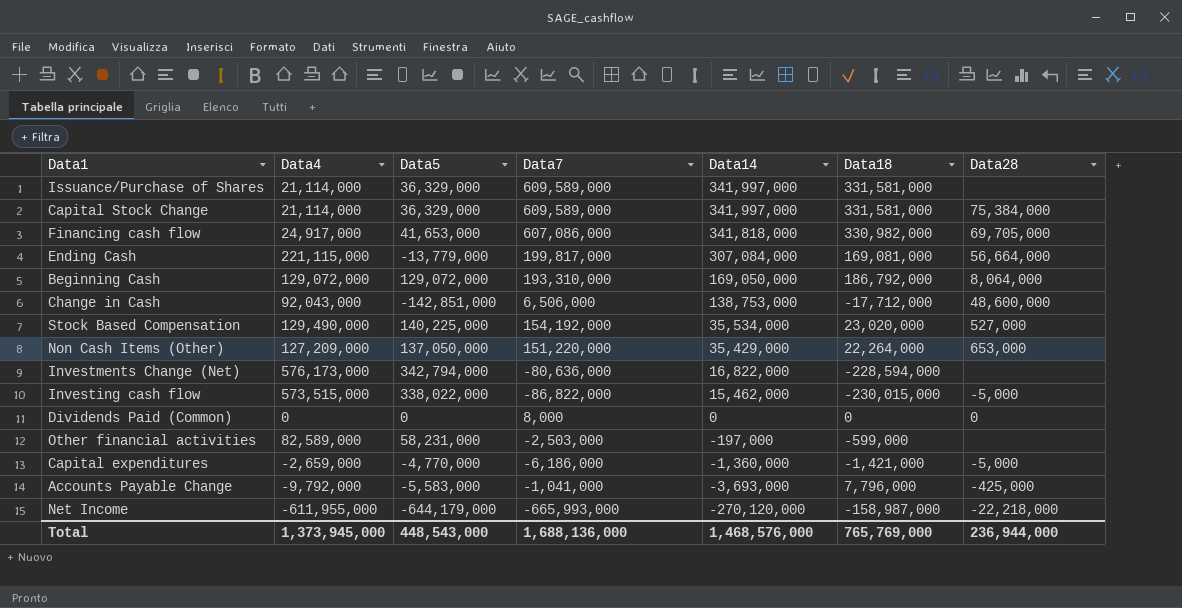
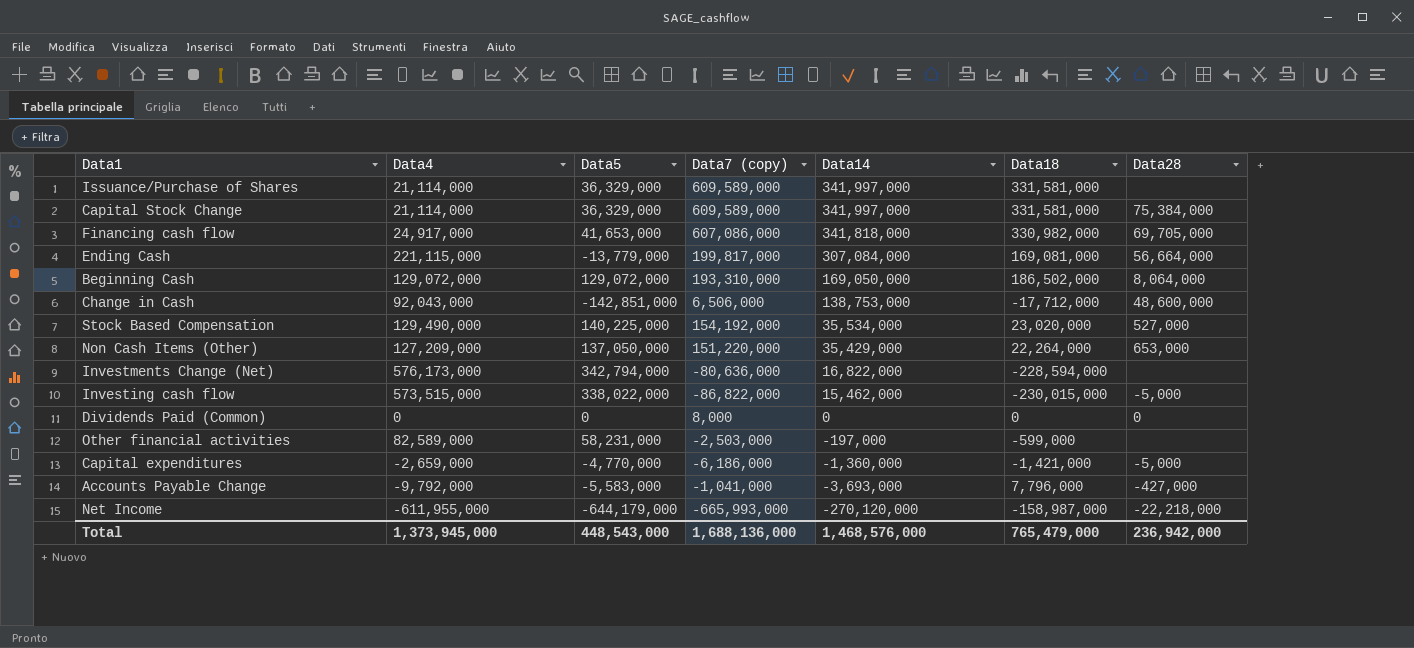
column name: Data7 -> Data7 (copy)
Beginning Cash | Data18: 186,792,000 -> 186,502,000
Accounts Payable Change | Data28: -425,000 -> -427,000
Total | Data18: 765,769,000 -> 765,479,000
Total | Data28: 236,944,000 -> 236,942,000

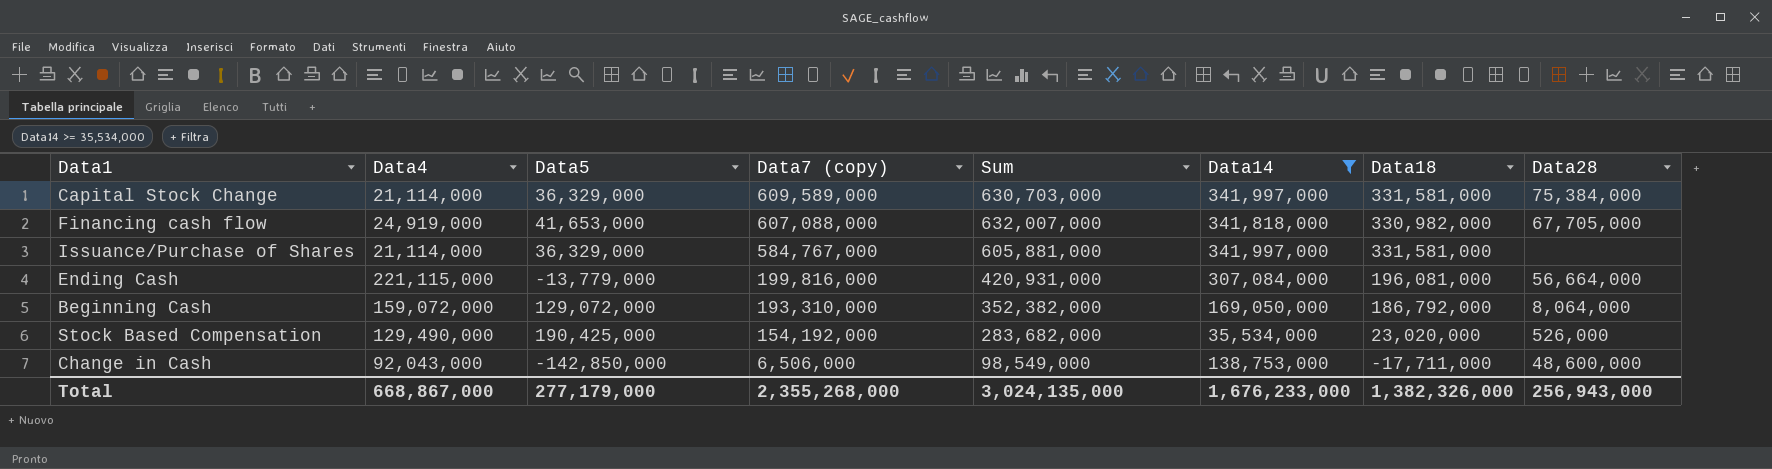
filter: none -> Data14 >= 35,534,000
row order: Data14 descending -> Data7 (copy) descending
column Sum | formula: none -> [Data4] + [Data7 (copy)]
Financing cash flow | Data4: 24,917,000 -> 24,919,000
Financing cash flow | Data7 (copy): 607,086,000 -> 607,088,000
Financing cash flow | Data28: 69,705,000 -> 67,705,000
Issuance/Purchase of Shares | Data7 (copy): 609,589,000 -> 584,767,000
Ending Cash | Data7 (copy): 199,817,000 -> 199,816,000
Ending Cash | Data18: 169,081,000 -> 196,081,000
Beginning Cash | Data4: 129,072,000 -> 159,072,000
Beginning Cash | Data18: 186,502,000 -> 186,792,000
Stock Based Compensation | Data5: 140,225,000 -> 190,425,000
Stock Based Compensation | Data28: 527,000 -> 526,000
Change in Cash | Data5: -142,851,000 -> -142,850,000
Change in Cash | Data18: -17,712,000 -> -17,711,000
Total | Data4: 1,373,945,000 -> 668,867,000
Total | Data5: 448,543,000 -> 277,179,000
Total | Data7 (copy): 1,688,136,000 -> 2,355,268,000
Total | Data14: 1,468,576,000 -> 1,676,233,000
Total | Data18: 765,479,000 -> 1,382,326,000
Total | Data28: 236,942,000 -> 256,943,000

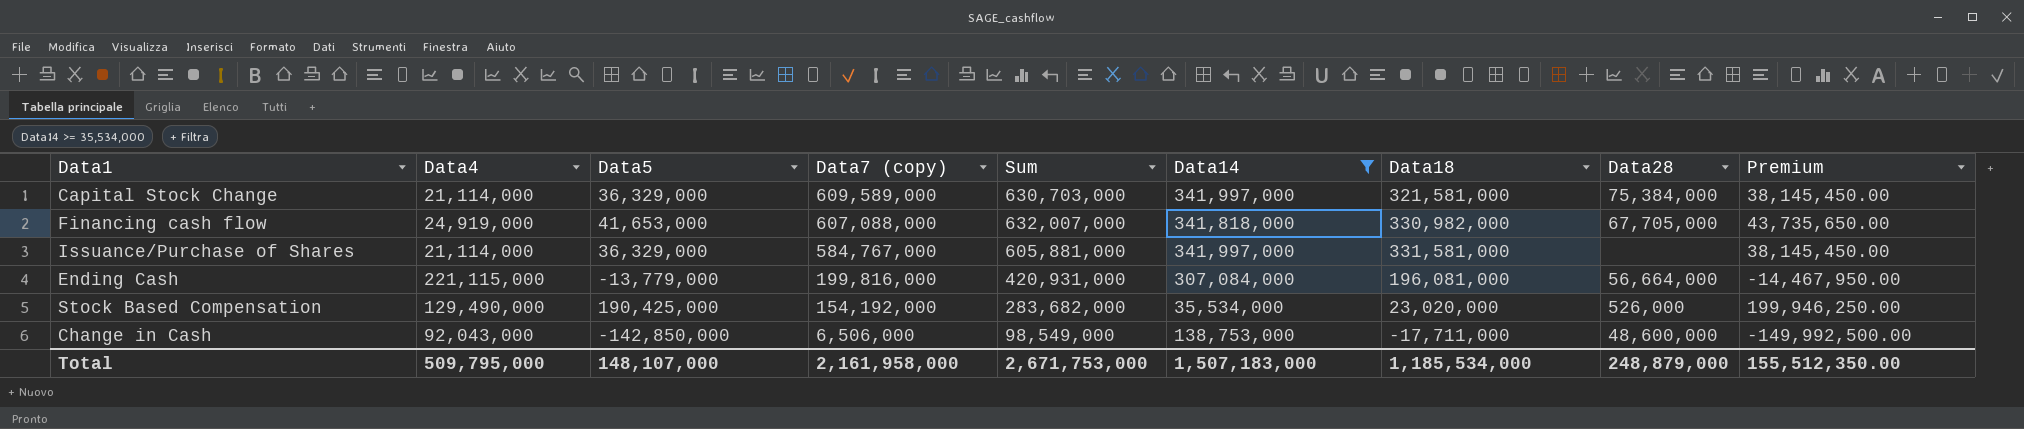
column Premium | formula: none -> [Data5] * 1.05
row Beginning Cash: 159,072,000 | 129,072,000 | 193,310,000 | 352,382,000 | 169,050,000 | 186,792,000 | 8,064,000 -> none
Capital Stock Change | Data18: 331,581,000 -> 321,581,000
Total | Data4: 668,867,000 -> 509,795,000
Total | Data5: 277,179,000 -> 148,107,000
Total | Data7 (copy): 2,355,268,000 -> 2,161,958,000
Total | Sum: 3,024,135,000 -> 2,671,753,000
Total | Data14: 1,676,233,000 -> 1,507,183,000
Total | Data18: 1,382,326,000 -> 1,185,534,000
Total | Data28: 256,943,000 -> 248,879,000

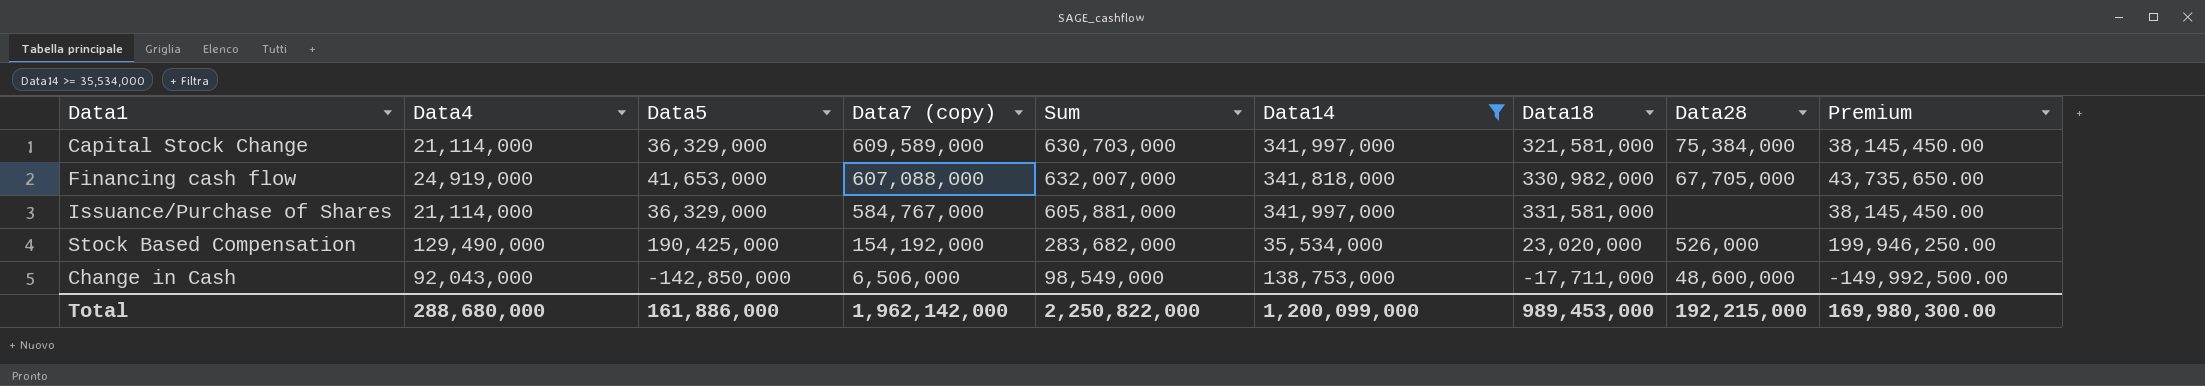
row Ending Cash: 221,115,000 | -13,779,000 | 199,816,000 | 420,931,000 | 307,084,000 | 196,081,000 | 56,664,000 | -14,467,950.00 -> none
Total | Data4: 509,795,000 -> 288,680,000
Total | Data5: 148,107,000 -> 161,886,000
Total | Data7 (copy): 2,161,958,000 -> 1,962,142,000
Total | Sum: 2,671,753,000 -> 2,250,822,000
Total | Data14: 1,507,183,000 -> 1,200,099,000
Total | Data18: 1,185,534,000 -> 989,453,000
Total | Data28: 248,879,000 -> 192,215,000
Total | Premium: 155,512,350.00 -> 169,980,300.00

